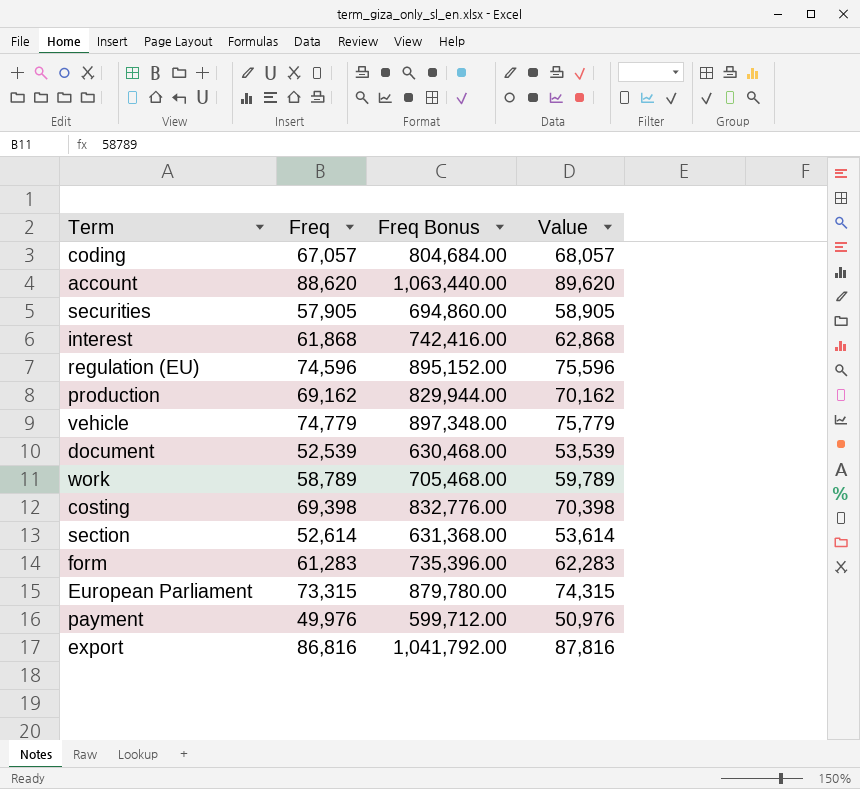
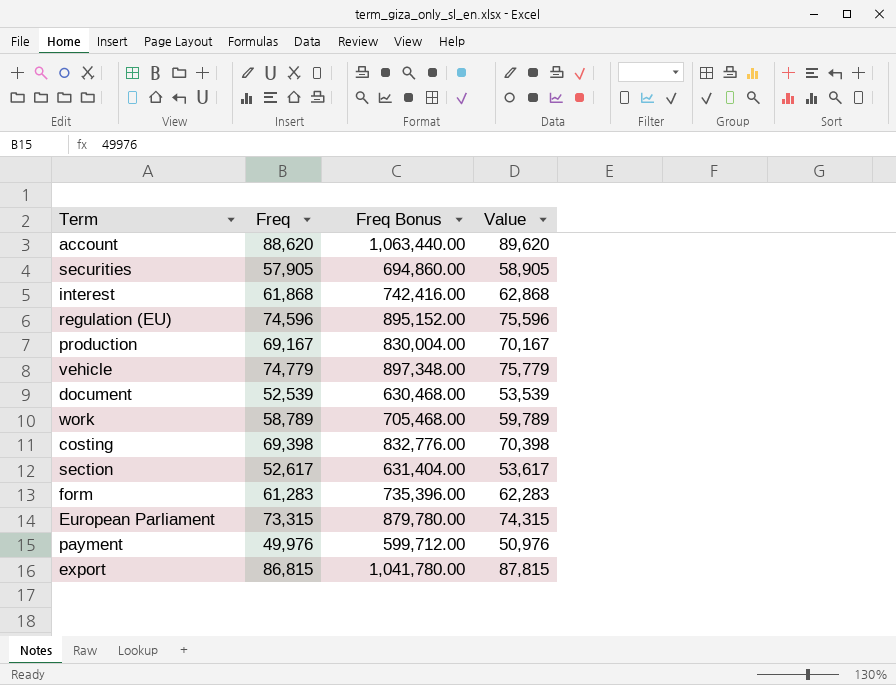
row coding: 67,057 | 804,684.00 | 68,057 -> none
production | Freq: 69,162 -> 69,167
production | Freq Bonus: 829,944.00 -> 830,004.00
production | Value: 70,162 -> 70,167
section | Freq: 52,614 -> 52,617
section | Freq Bonus: 631,368.00 -> 631,404.00
section | Value: 53,614 -> 53,617
export | Freq: 86,816 -> 86,815
export | Freq Bonus: 1,041,792.00 -> 1,041,780.00
export | Value: 87,816 -> 87,815

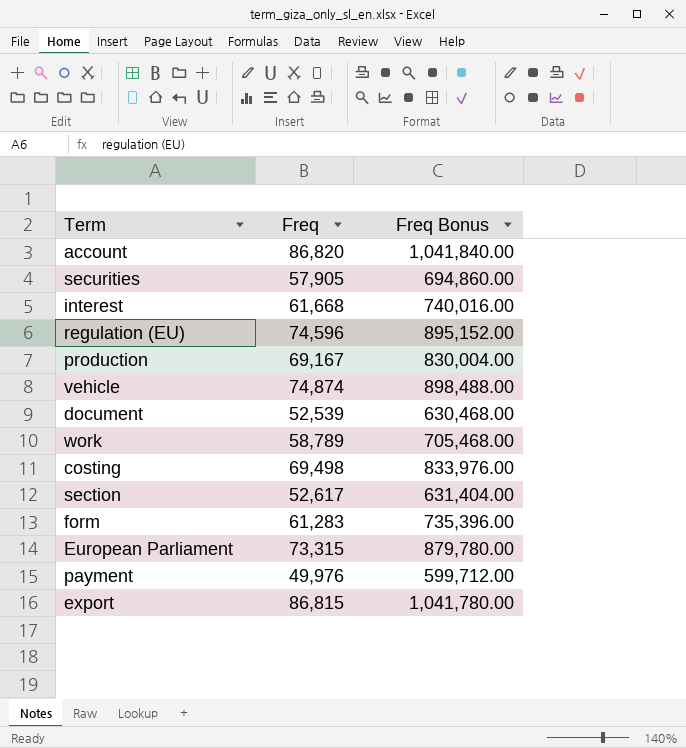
column Value | formula: [Freq] + 1000 -> none
account | Freq: 88,620 -> 86,820
account | Freq Bonus: 1,063,440.00 -> 1,041,840.00
interest | Freq: 61,868 -> 61,668
interest | Freq Bonus: 742,416.00 -> 740,016.00
vehicle | Freq: 74,779 -> 74,874
vehicle | Freq Bonus: 897,348.00 -> 898,488.00
costing | Freq: 69,398 -> 69,498
costing | Freq Bonus: 832,776.00 -> 833,976.00

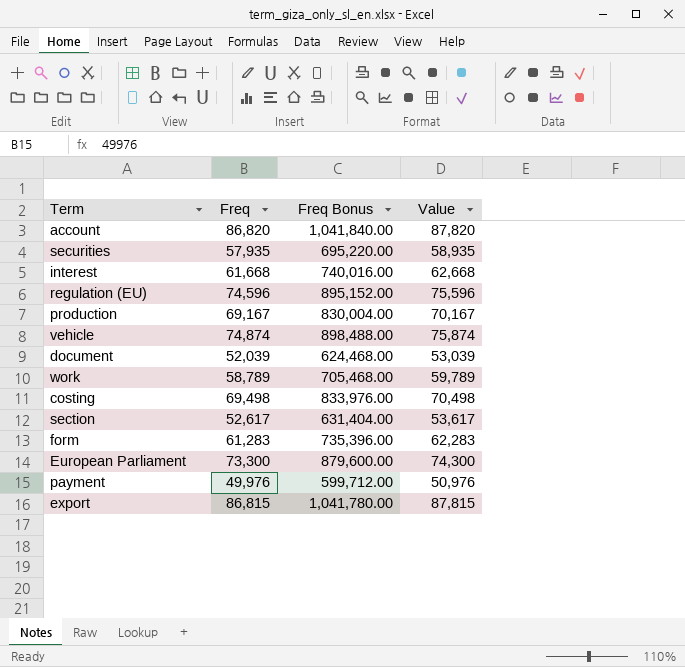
column Value | formula: none -> [Freq] + 1000
securities | Freq: 57,905 -> 57,935
securities | Freq Bonus: 694,860.00 -> 695,220.00
document | Freq: 52,539 -> 52,039
document | Freq Bonus: 630,468.00 -> 624,468.00
European Parliament | Freq: 73,315 -> 73,300
European Parliament | Freq Bonus: 879,780.00 -> 879,600.00

